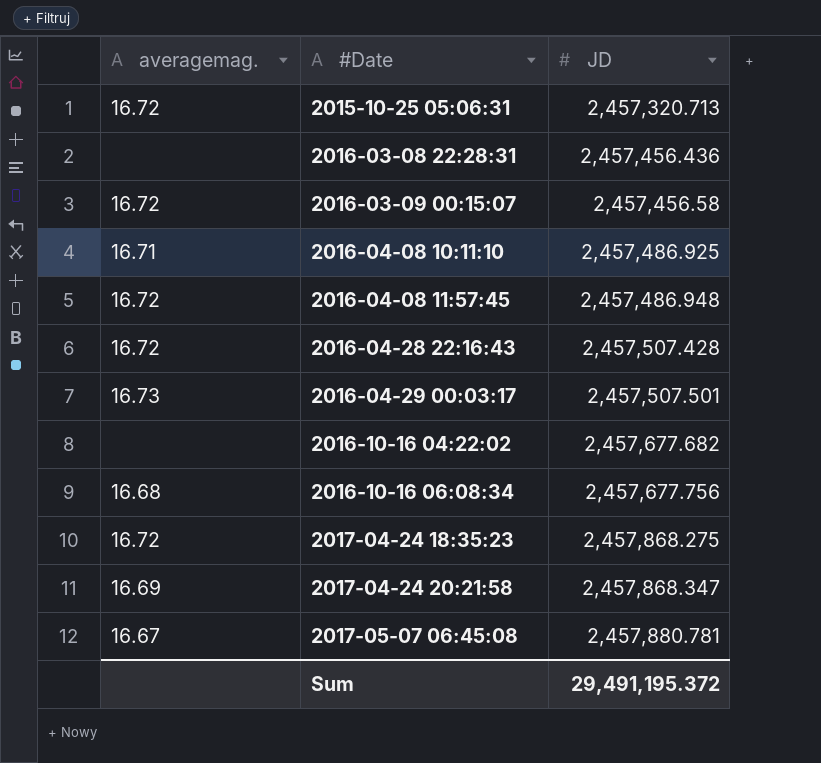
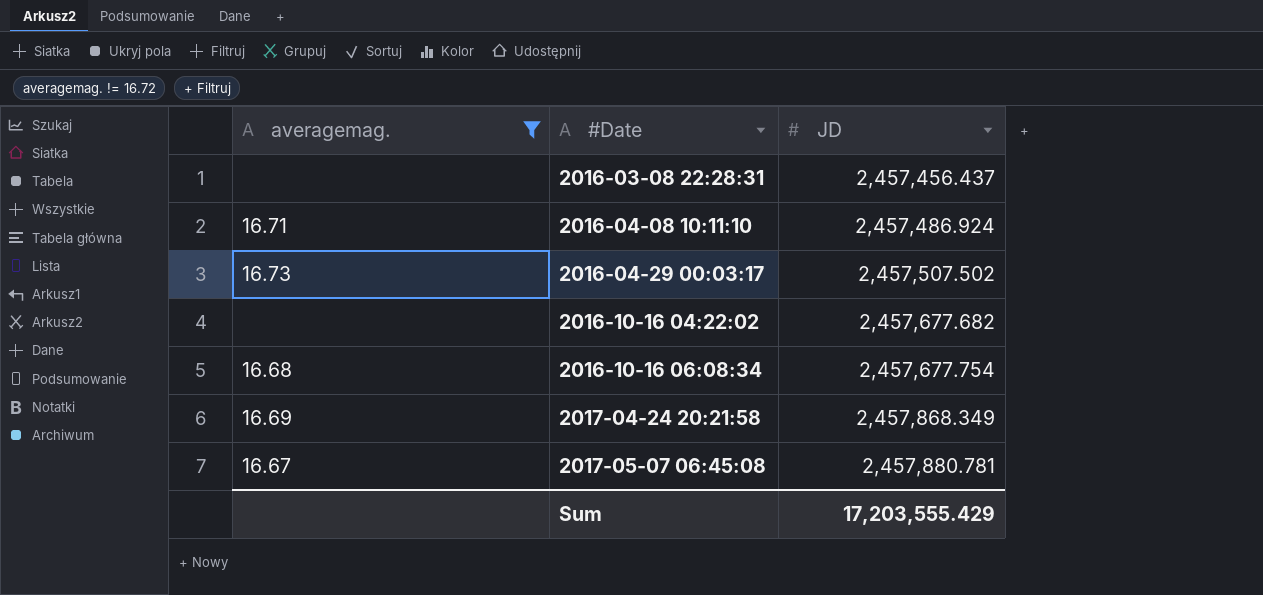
filter: none -> averagemag. != 16.72
2016-03-08 22:28:31 | JD: 2,457,456.436 -> 2,457,456.437
2016-04-08 10:11:10 | JD: 2,457,486.925 -> 2,457,486.924
2016-04-29 00:03:17 | JD: 2,457,507.501 -> 2,457,507.502
2016-10-16 06:08:34 | JD: 2,457,677.756 -> 2,457,677.754
2017-04-24 20:21:58 | JD: 2,457,868.347 -> 2,457,868.349
Sum | JD: 29,491,195.372 -> 17,203,555.429

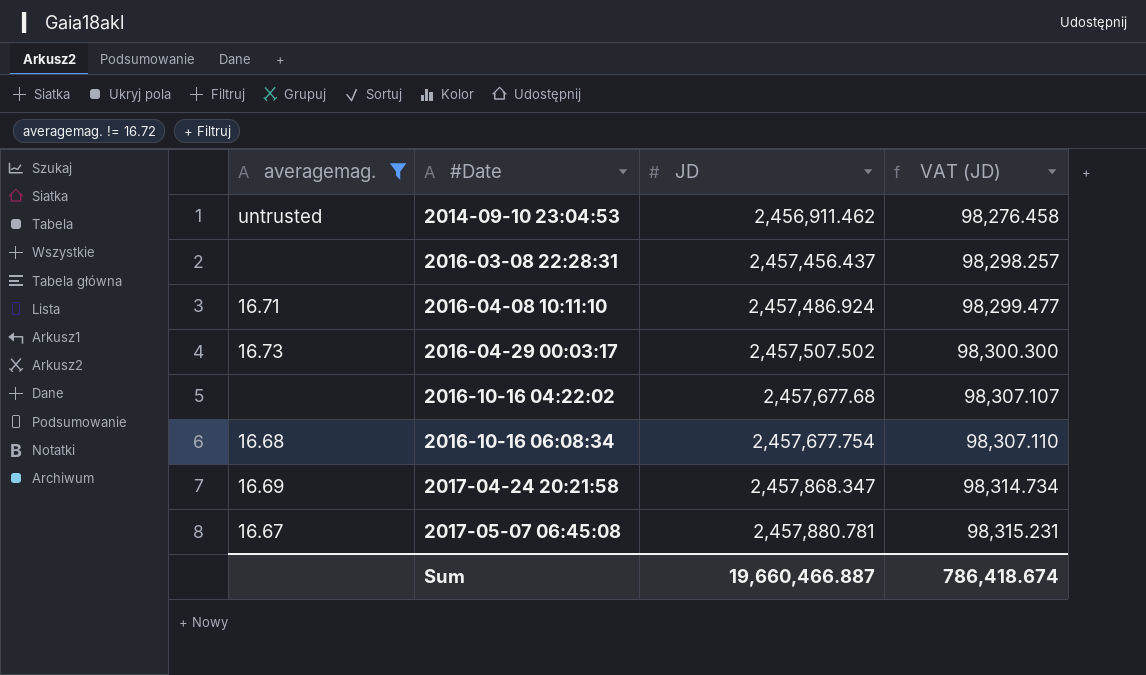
column VAT (JD) | formula: none -> [JD] * 0.04
row 2014-09-10 23:04:53: none -> untrusted | 2,456,911.462 | 98,276.458
2016-10-16 04:22:02 | JD: 2,457,677.682 -> 2,457,677.68
2017-04-24 20:21:58 | JD: 2,457,868.349 -> 2,457,868.347
Sum | JD: 17,203,555.429 -> 19,660,466.887

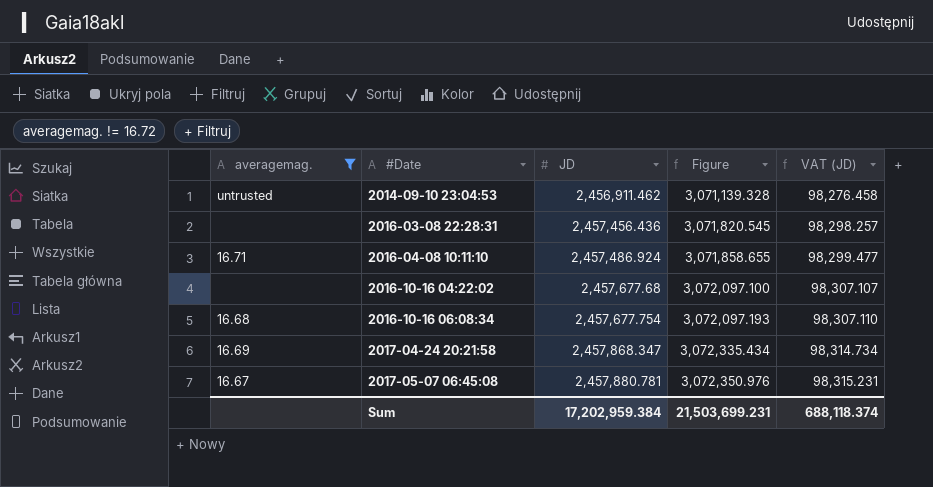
column Figure | formula: none -> [JD] * 1.25
row 2016-04-29 00:03:17: 16.73 | 2,457,507.502 | 98,300.300 -> none
2016-03-08 22:28:31 | JD: 2,457,456.437 -> 2,457,456.436
Sum | JD: 19,660,466.887 -> 17,202,959.384
Sum | VAT (JD): 786,418.674 -> 688,118.374

